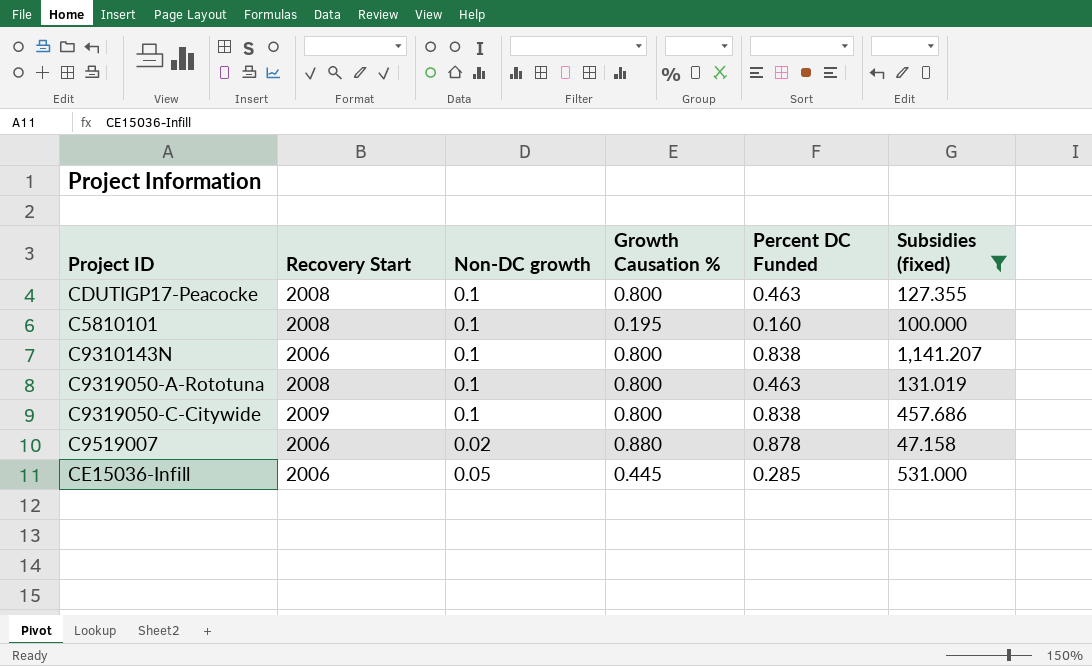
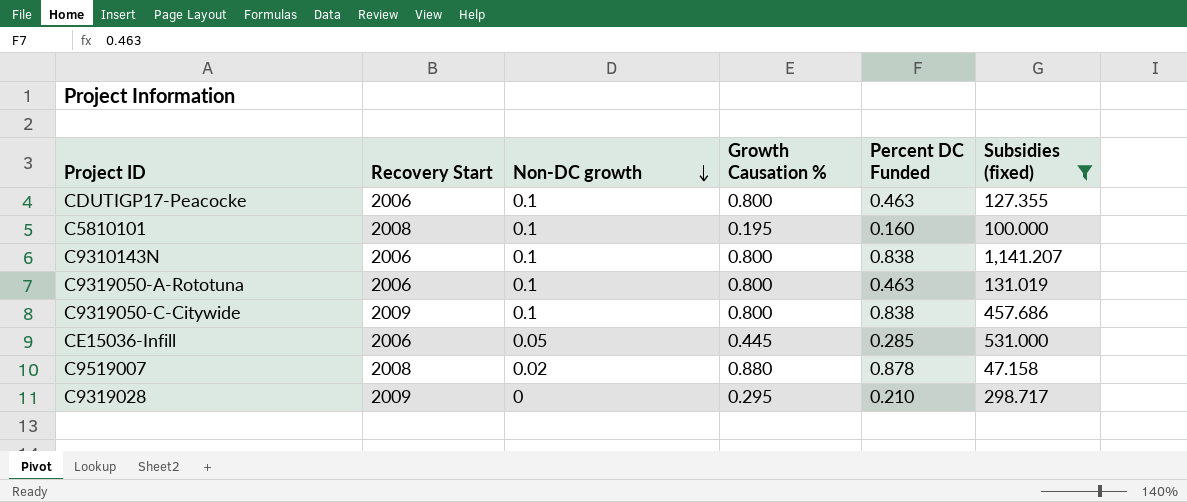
row order: none -> Non-DC growth descending
CDUTIGP17-Peacocke | Recovery Start: 2008 -> 2006
C9319050-A-Rototuna | Recovery Start: 2008 -> 2006
C9519007 | Recovery Start: 2006 -> 2008
row C9319028: none -> 2009 | 0 | 0.295 | 0.210 | 298.717

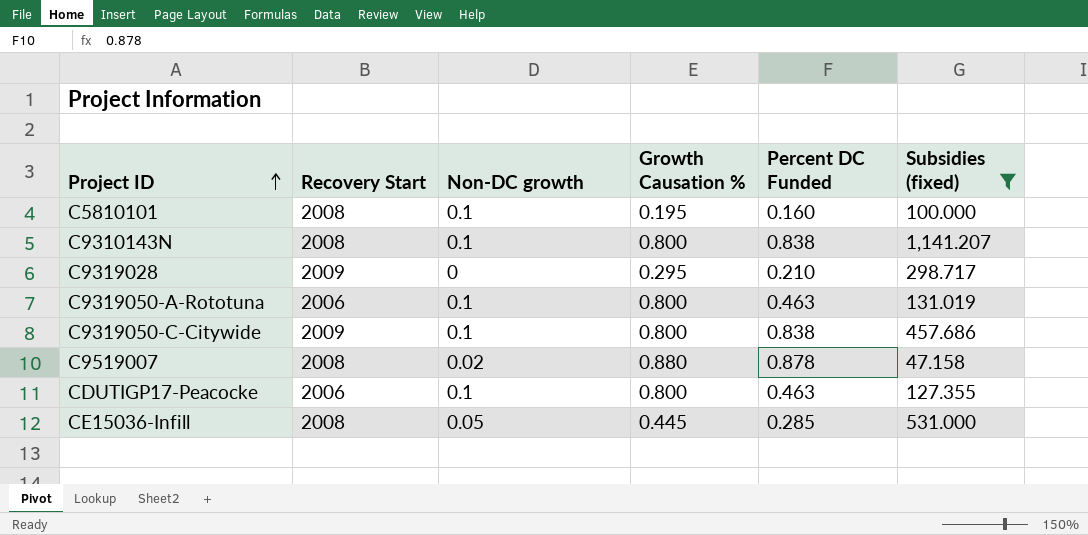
row order: Non-DC growth descending -> Project ID ascending
C9310143N | Recovery Start: 2006 -> 2008
CE15036-Infill | Recovery Start: 2006 -> 2008

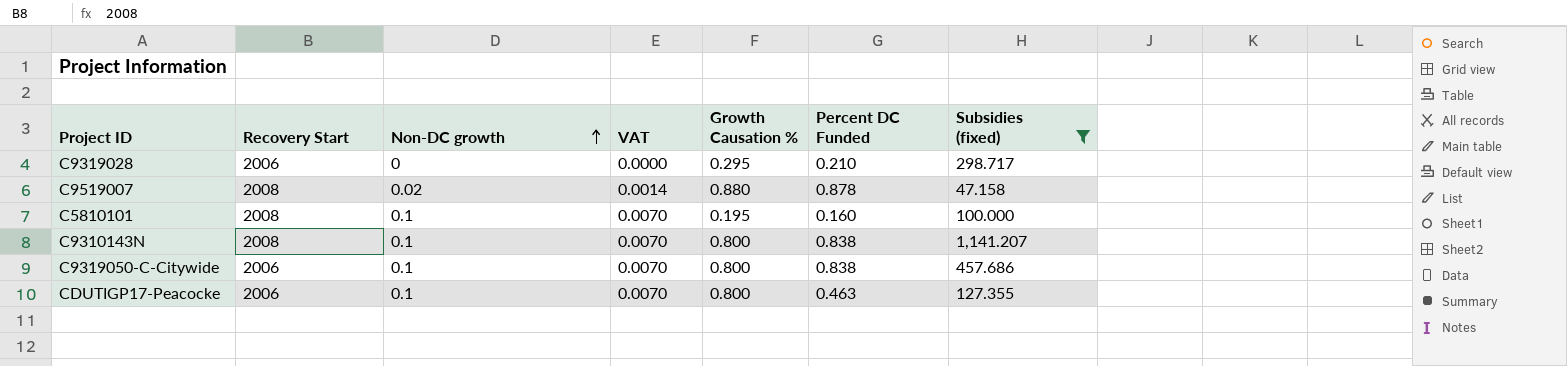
row order: Project ID ascending -> Non-DC growth ascending
column VAT | formula: none -> [Non-DC growth] * 0.07
row C9319050-A-Rototuna: 2006 | 0.1 | 0.800 | 0.463 | 131.019 -> none
row CE15036-Infill: 2008 | 0.05 | 0.445 | 0.285 | 531.000 -> none
C9319028 | Recovery Start: 2009 -> 2006
C9319050-C-Citywide | Recovery Start: 2009 -> 2006

